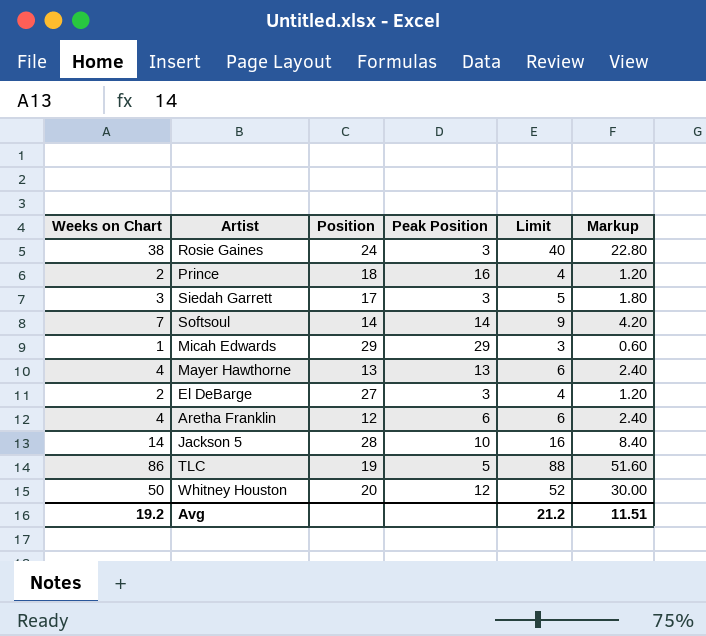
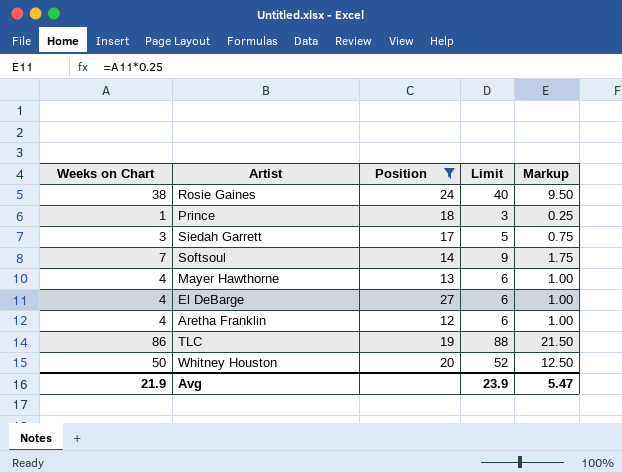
filter: none -> Position <= 27
column Peak Position | position: 4 -> none
column Markup | formula: [Weeks on Chart] * 0.6 -> [Weeks on Chart] * 0.25
Prince | Weeks on Chart: 2 -> 1
Prince | Limit: 4 -> 3
El DeBarge | Weeks on Chart: 2 -> 4
El DeBarge | Limit: 4 -> 6
Avg | Weeks on Chart: 19.2 -> 21.9
Avg | Limit: 21.2 -> 23.9
Avg | Markup: 11.51 -> 5.47

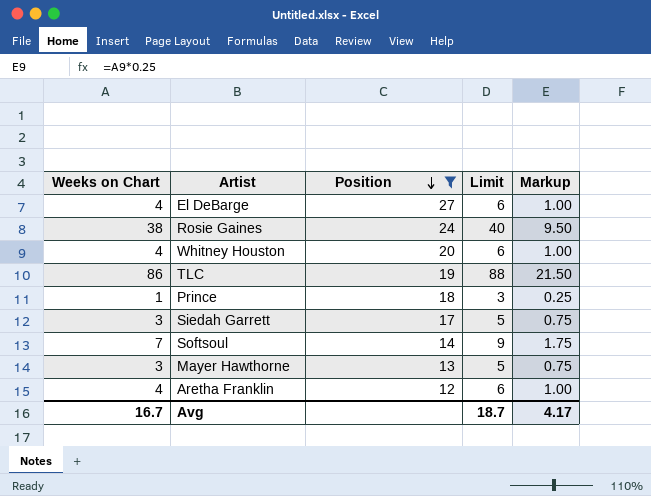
row order: none -> Position descending
Whitney Houston | Weeks on Chart: 50 -> 4
Whitney Houston | Limit: 52 -> 6
Whitney Houston | Markup: 12.50 -> 1.00
Mayer Hawthorne | Weeks on Chart: 4 -> 3
Mayer Hawthorne | Limit: 6 -> 5
Mayer Hawthorne | Markup: 1.00 -> 0.75
Avg | Weeks on Chart: 21.9 -> 16.7
Avg | Limit: 23.9 -> 18.7
Avg | Markup: 5.47 -> 4.17

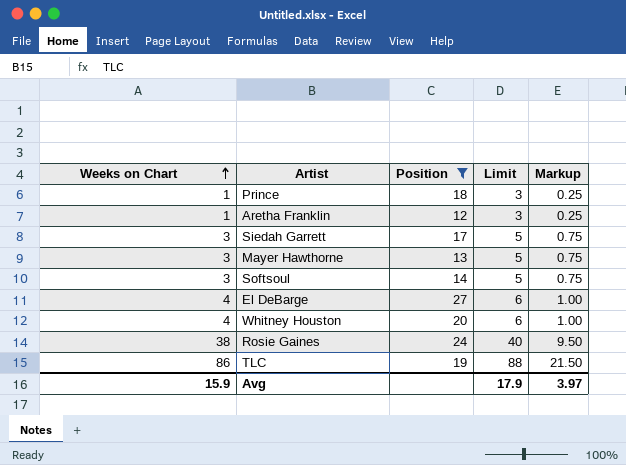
row order: Position descending -> Weeks on Chart ascending
Aretha Franklin | Weeks on Chart: 4 -> 1
Aretha Franklin | Limit: 6 -> 3
Aretha Franklin | Markup: 1.00 -> 0.25
Softsoul | Weeks on Chart: 7 -> 3
Softsoul | Limit: 9 -> 5
Softsoul | Markup: 1.75 -> 0.75
Avg | Weeks on Chart: 16.7 -> 15.9
Avg | Limit: 18.7 -> 17.9
Avg | Markup: 4.17 -> 3.97

